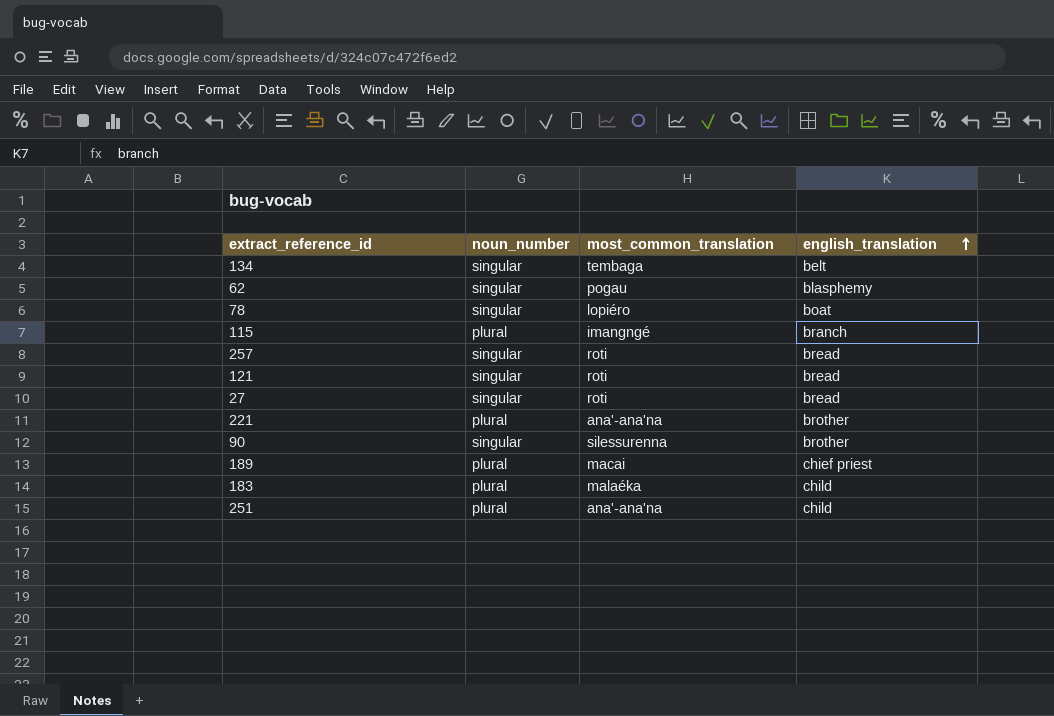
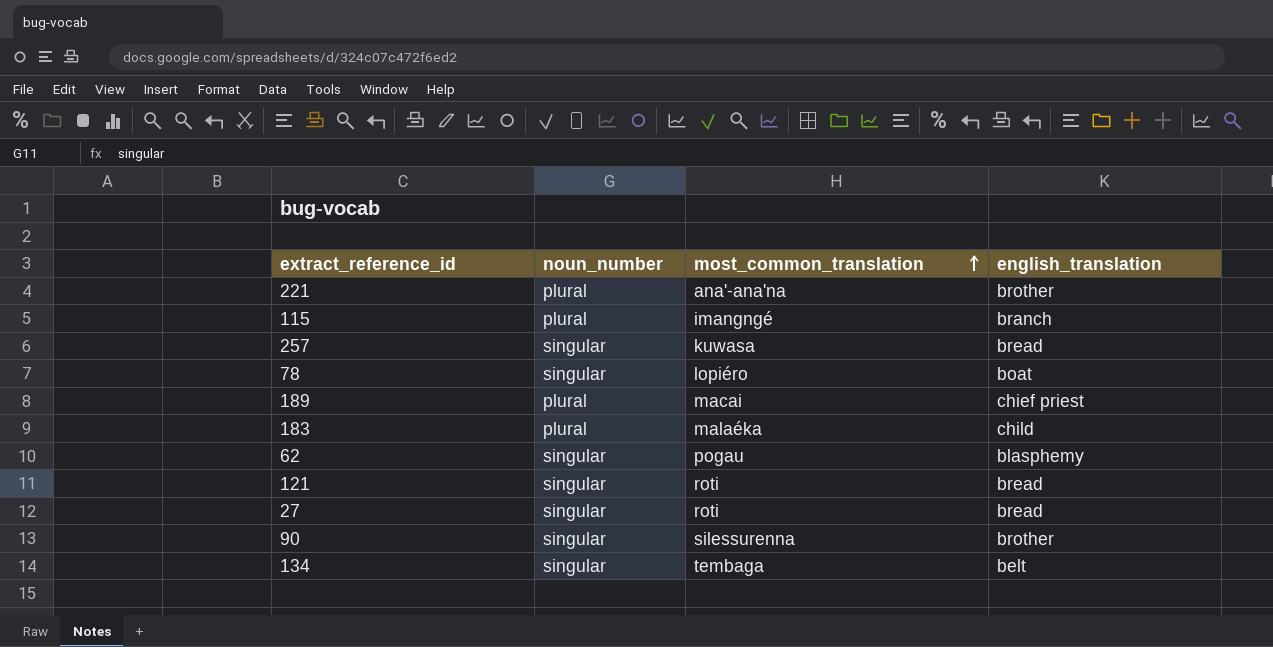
row order: english_translation ascending -> most_common_translation ascending
row 251: plural | ana'-ana'na | child -> none
257 | most_common_translation: roti -> kuwasa

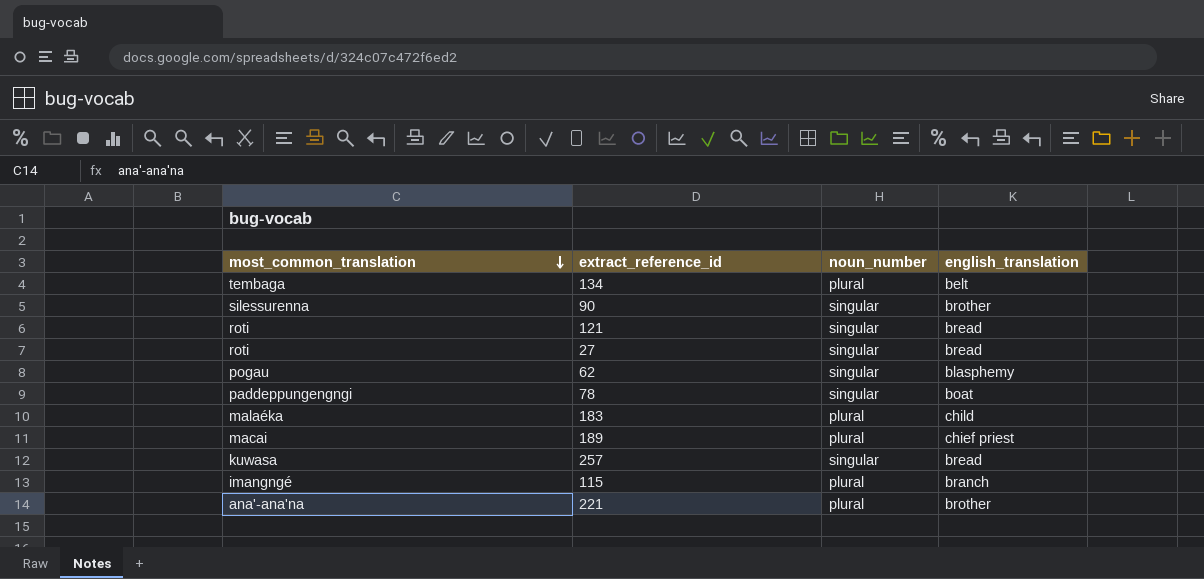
row order: most_common_translation ascending -> most_common_translation descending
column most_common_translation | position: 3 -> 1
134 | noun_number: singular -> plural
78 | most_common_translation: lopiéro -> paddeppungengngi

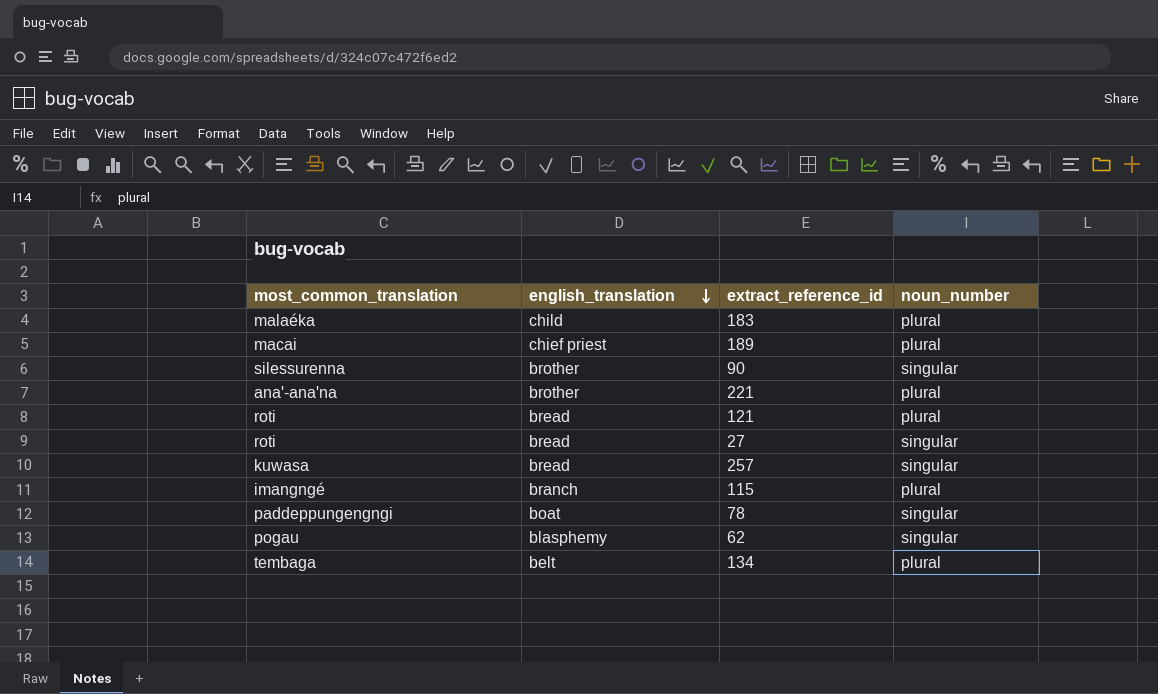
row order: most_common_translation descending -> english_translation descending
column english_translation | position: 4 -> 2
121 | noun_number: singular -> plural

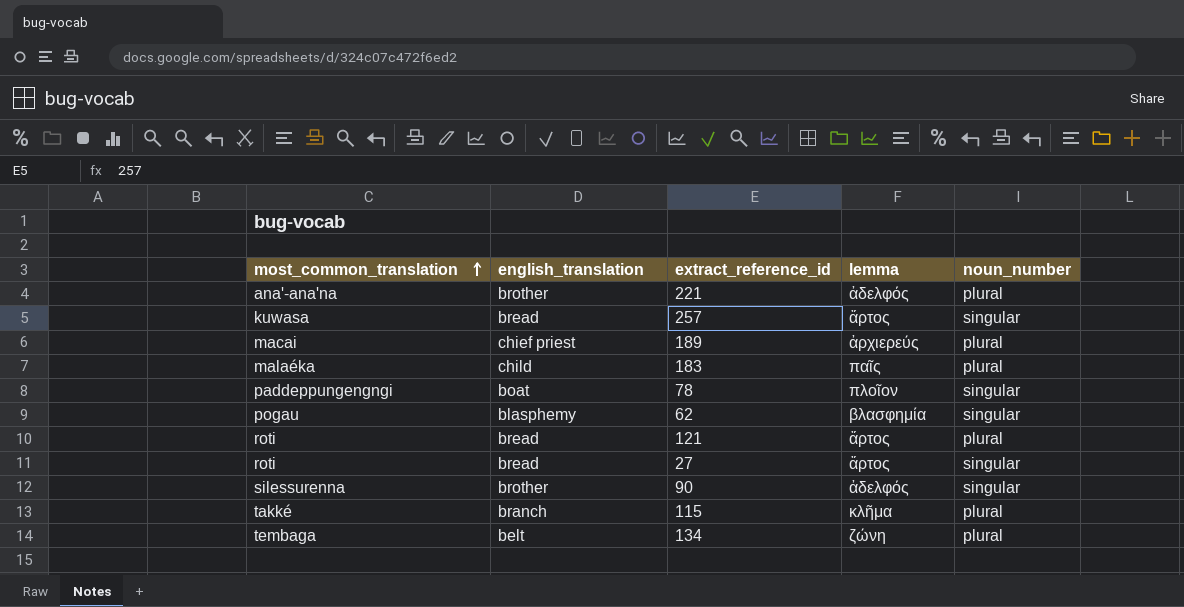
row order: english_translation descending -> most_common_translation ascending
column lemma | position: none -> 4
115 | most_common_translation: imangngé -> takké

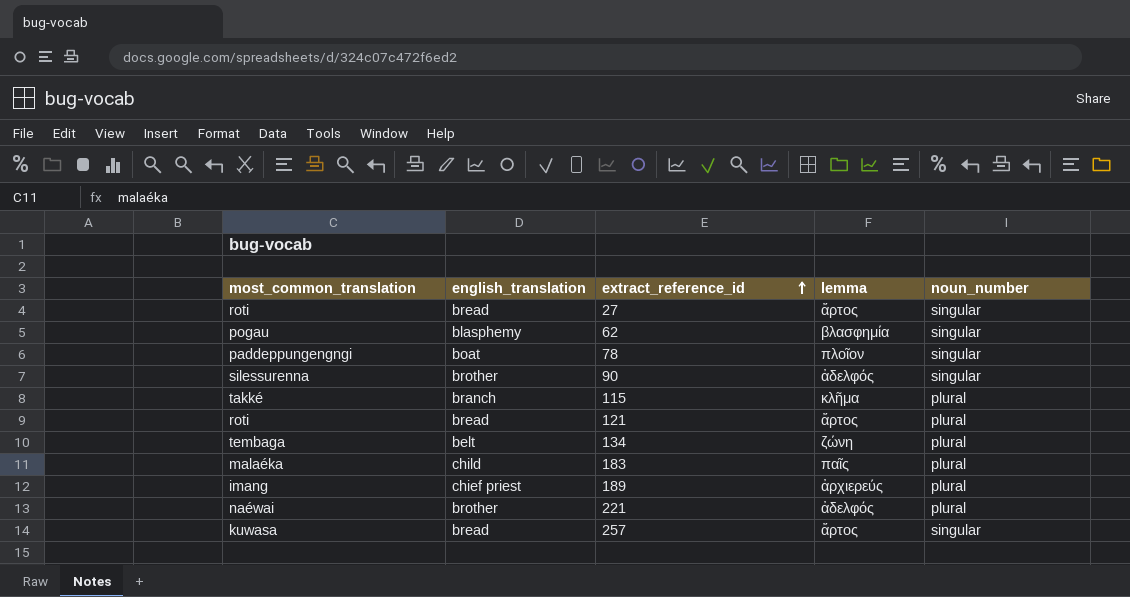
row order: most_common_translation ascending -> extract_reference_id ascending
189 | most_common_translation: macai -> imang
221 | most_common_translation: ana'-ana'na -> naéwai

